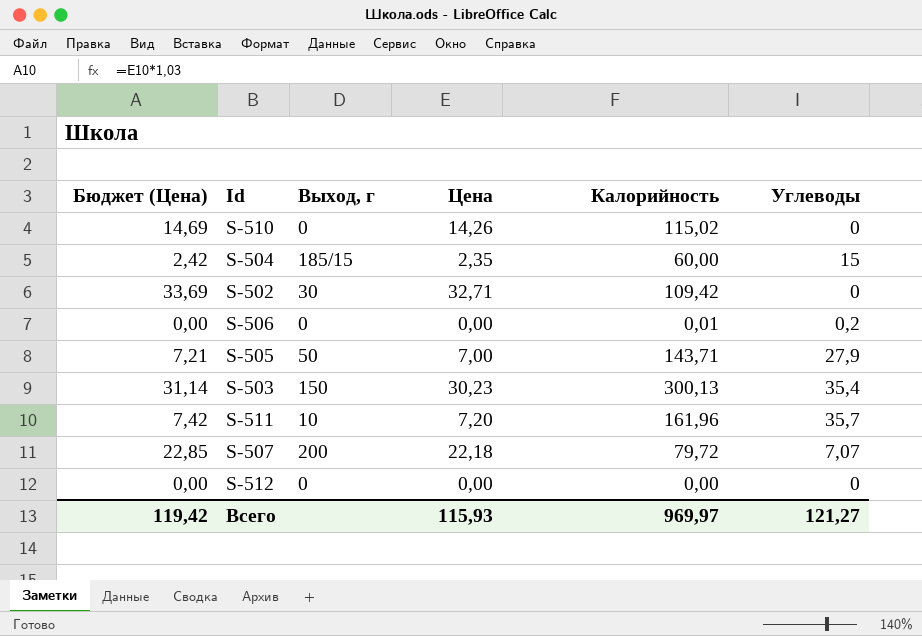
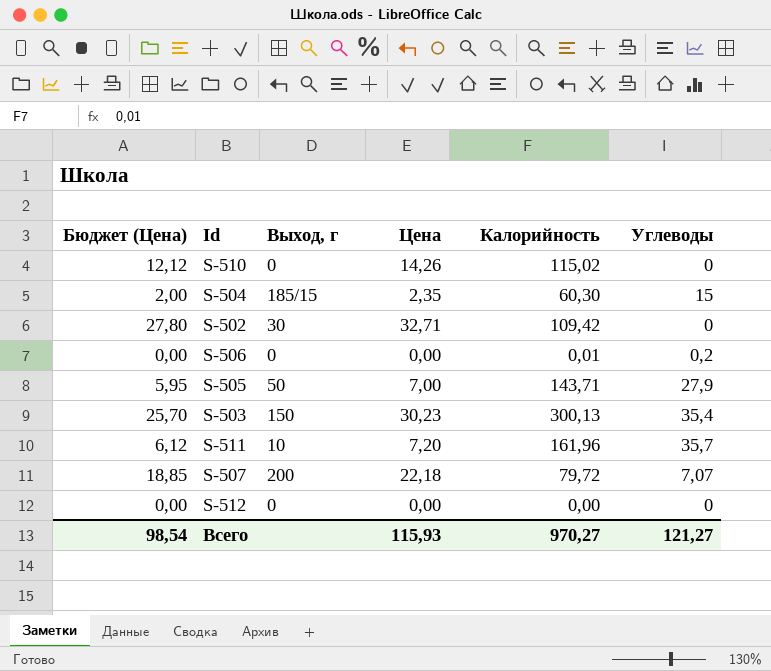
column Бюджет (Цена) | formula: [Цена] * 1,03 -> [Цена] * 0,85
S-504 | Калорийность: 60,00 -> 60,30
Всего | Бюджет (Цена): 119,42 -> 98,54
Всего | Калорийность: 969,97 -> 970,27

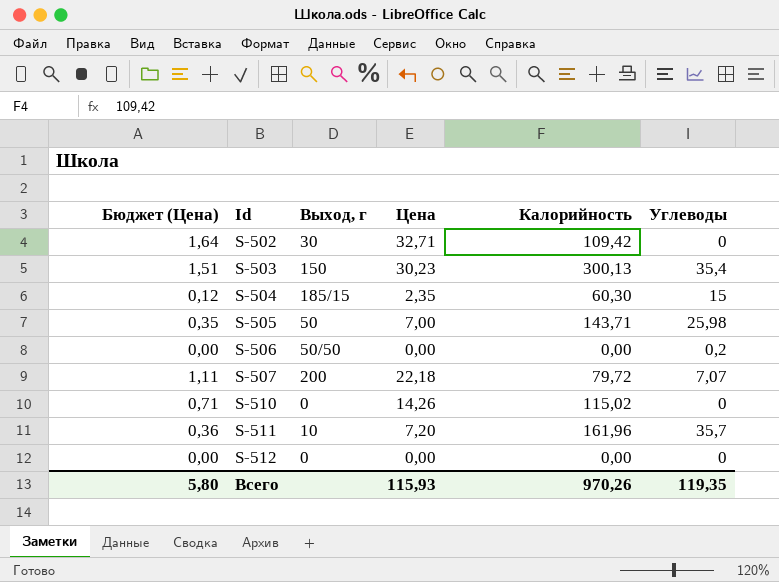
row order: none -> Id ascending
column Бюджет (Цена) | formula: [Цена] * 0,85 -> [Цена] * 0,05
S-505 | Углеводы: 27,9 -> 25,98
S-506 | Выход, г: 0 -> 50/50
S-506 | Калорийность: 0,01 -> 0,00
Всего | Бюджет (Цена): 98,54 -> 5,80
Всего | Калорийность: 970,27 -> 970,26
Всего | Углеводы: 121,27 -> 119,35

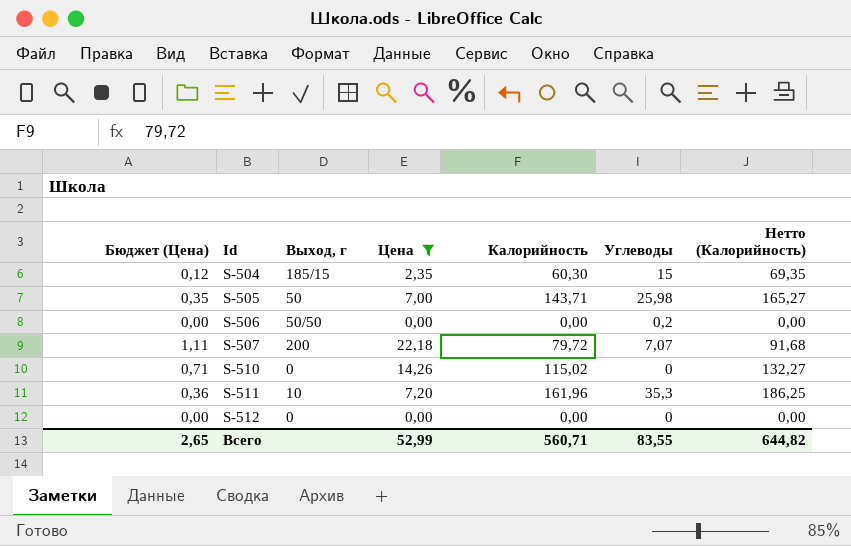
filter: none -> Цена <= 22,18
column Нетто (Калорийность) | formula: none -> [Калорийность] * 1,15
S-511 | Углеводы: 35,7 -> 35,3
Всего | Бюджет (Цена): 5,80 -> 2,65
Всего | Цена: 115,93 -> 52,99
Всего | Калорийность: 970,26 -> 560,71
Всего | Углеводы: 119,35 -> 83,55

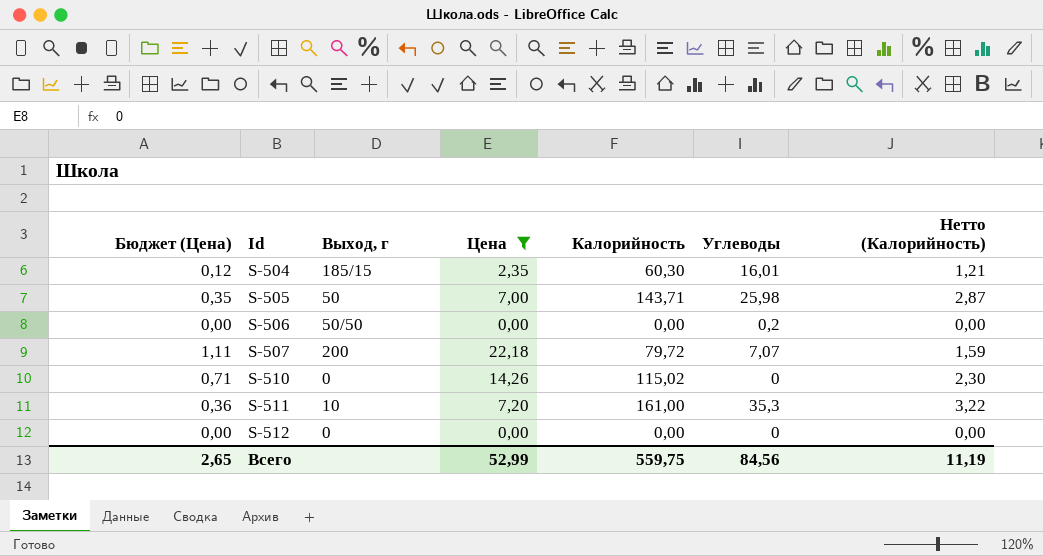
column Нетто (Калорийность) | formula: [Калорийность] * 1,15 -> [Калорийность] * 0,02
S-504 | Углеводы: 15 -> 16,01
S-511 | Калорийность: 161,96 -> 161,00
Всего | Калорийность: 560,71 -> 559,75
Всего | Углеводы: 83,55 -> 84,56
Всего | Нетто (Калорийность): 644,82 -> 11,19

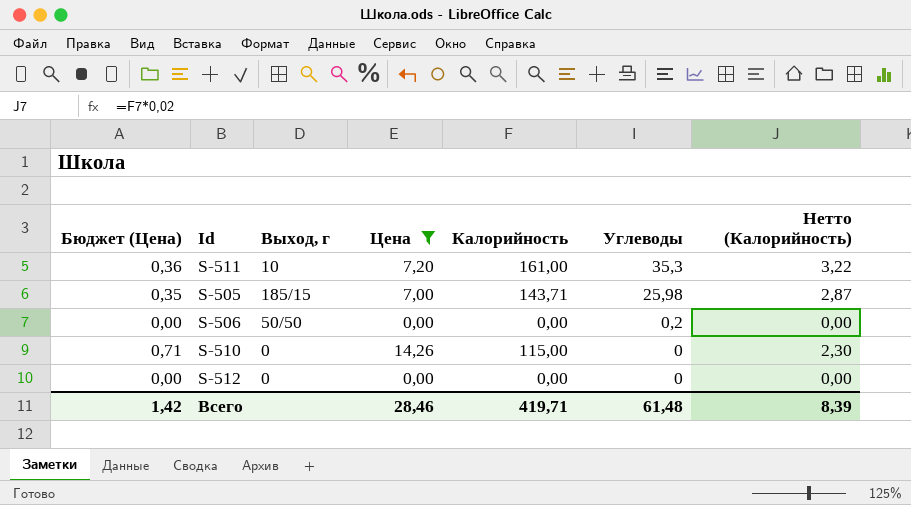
row order: Id ascending -> Углеводы descending
row S-504: 0,12 | 185/15 | 2,35 | 60,30 | 16,01 | 1,21 -> none
row S-507: 1,11 | 200 | 22,18 | 79,72 | 7,07 | 1,59 -> none
S-505 | Выход, г: 50 -> 185/15
S-510 | Калорийность: 115,02 -> 115,00
Всего | Бюджет (Цена): 2,65 -> 1,42
Всего | Цена: 52,99 -> 28,46
Всего | Калорийность: 559,75 -> 419,71
Всего | Углеводы: 84,56 -> 61,48
Всего | Нетто (Калорийность): 11,19 -> 8,39

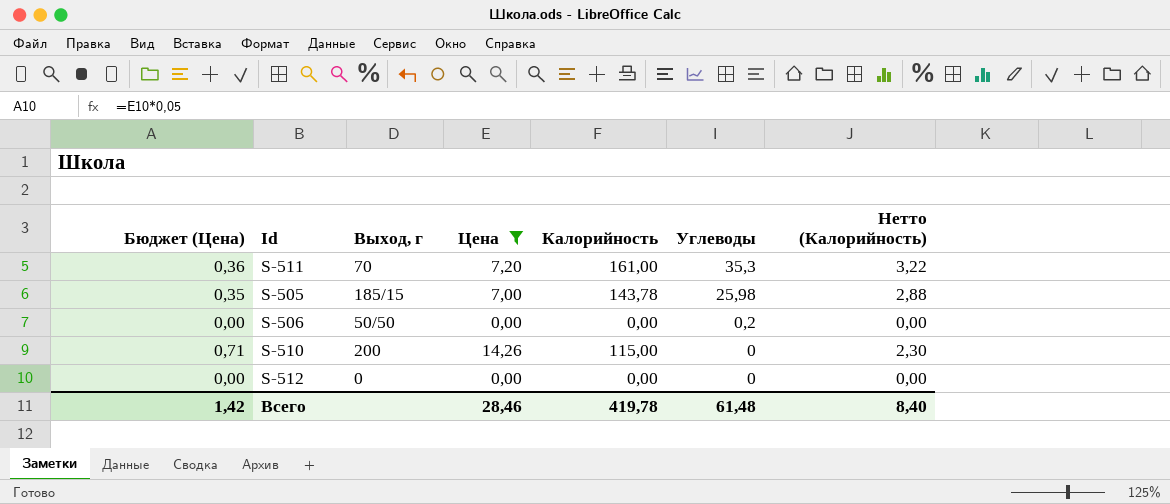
S-511 | Выход, г: 10 -> 70
S-505 | Калорийность: 143,71 -> 143,78
S-505 | Нетто (Калорийность): 2,87 -> 2,88
S-510 | Выход, г: 0 -> 200
Всего | Калорийность: 419,71 -> 419,78
Всего | Нетто (Калорийность): 8,39 -> 8,40

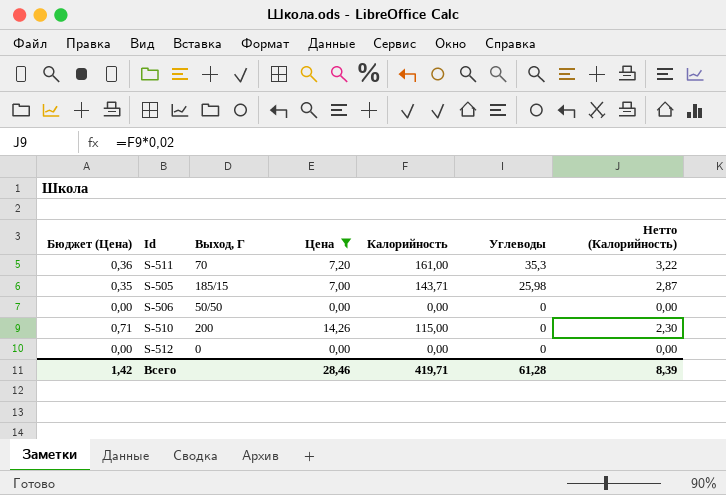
column name: Выход, г -> Выход, Г
S-505 | Калорийность: 143,78 -> 143,71
S-505 | Нетто (Калорийность): 2,88 -> 2,87
S-506 | Углеводы: 0,2 -> 0
Всего | Калорийность: 419,78 -> 419,71
Всего | Углеводы: 61,48 -> 61,28
Всего | Нетто (Калорийность): 8,40 -> 8,39

